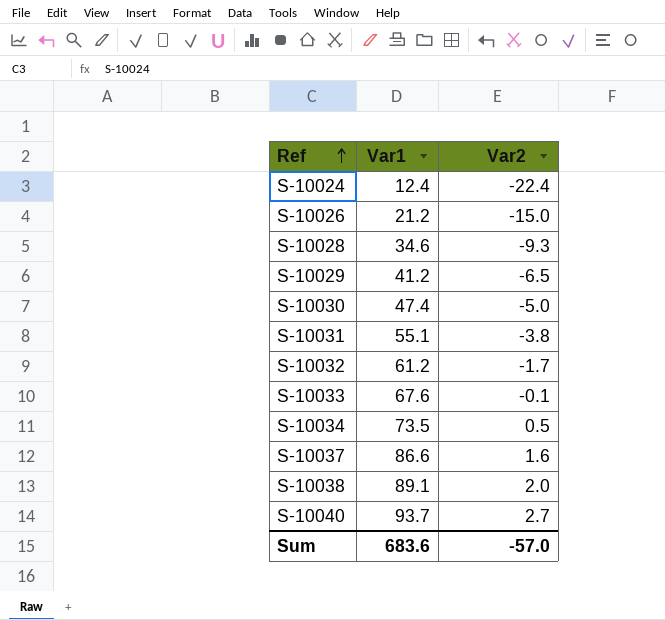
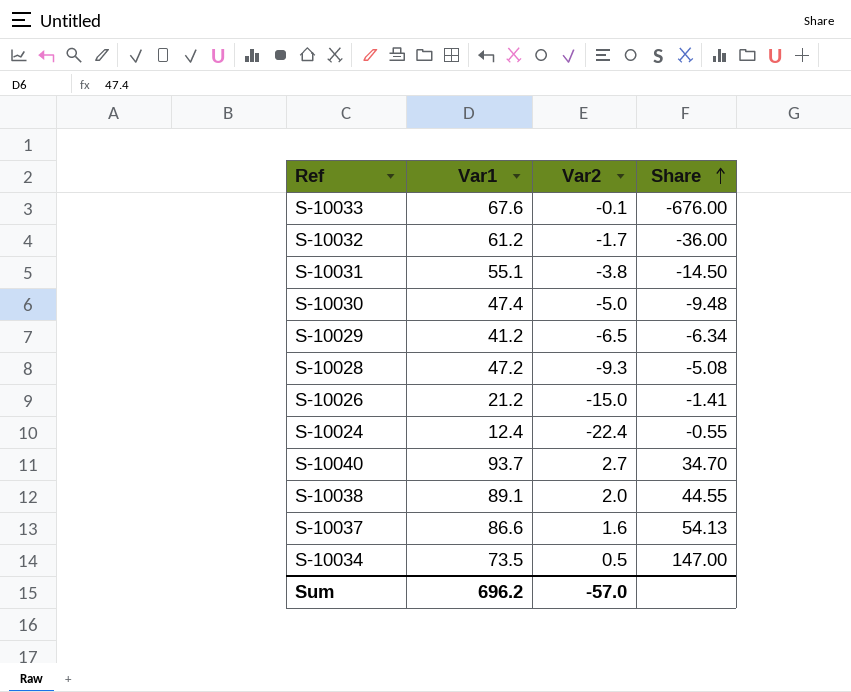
row order: Ref ascending -> Share ascending
column Share | formula: none -> [Var1] / [Var2]
S-10028 | Var1: 34.6 -> 47.2
Sum | Var1: 683.6 -> 696.2

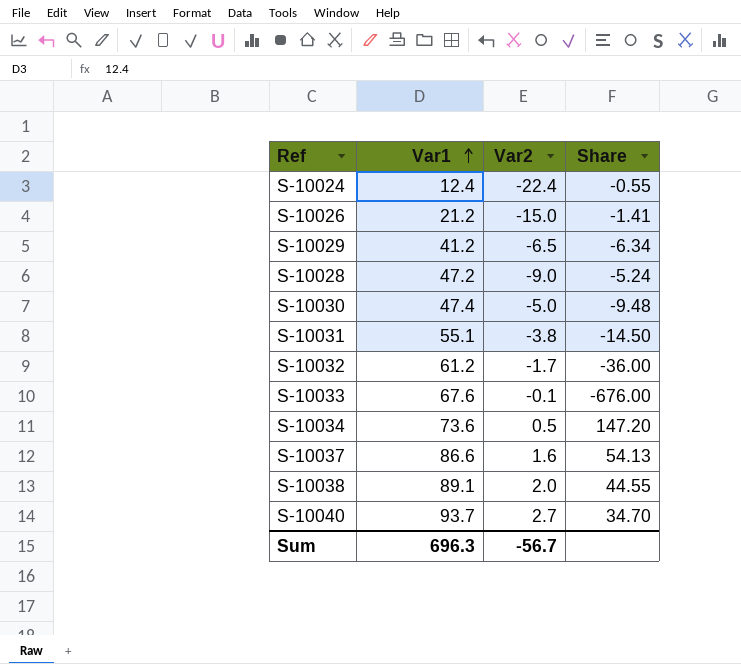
row order: Share ascending -> Var1 ascending
S-10028 | Var2: -9.3 -> -9.0
S-10028 | Share: -5.08 -> -5.24
S-10034 | Var1: 73.5 -> 73.6
S-10034 | Share: 147.00 -> 147.20
Sum | Var1: 696.2 -> 696.3
Sum | Var2: -57.0 -> -56.7

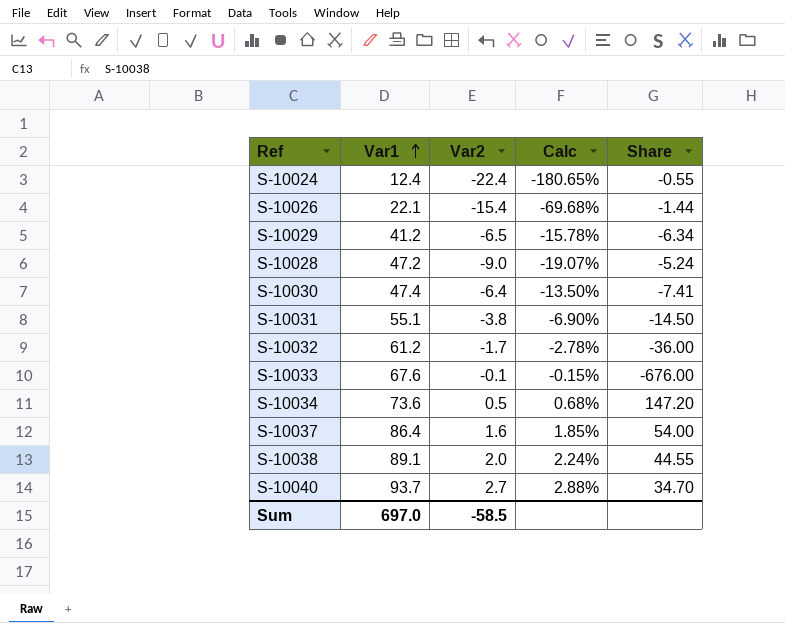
column Calc | formula: none -> [Var2] / [Var1]
S-10026 | Var1: 21.2 -> 22.1
S-10026 | Var2: -15.0 -> -15.4
S-10026 | Share: -1.41 -> -1.44
S-10030 | Var2: -5.0 -> -6.4
S-10030 | Share: -9.48 -> -7.41
S-10037 | Var1: 86.6 -> 86.4
S-10037 | Share: 54.13 -> 54.00
Sum | Var1: 696.3 -> 697.0
Sum | Var2: -56.7 -> -58.5

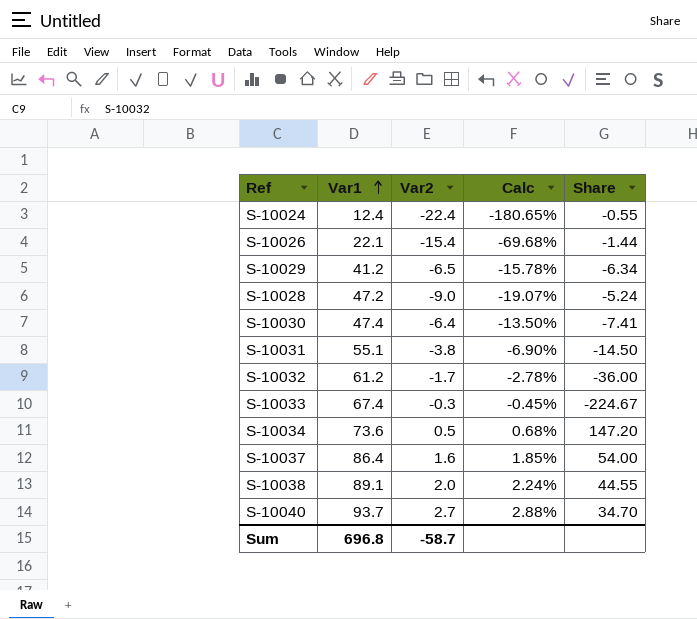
S-10033 | Var1: 67.6 -> 67.4
S-10033 | Var2: -0.1 -> -0.3
S-10033 | Calc: -0.15% -> -0.45%
S-10033 | Share: -676.00 -> -224.67
Sum | Var1: 697.0 -> 696.8
Sum | Var2: -58.5 -> -58.7

